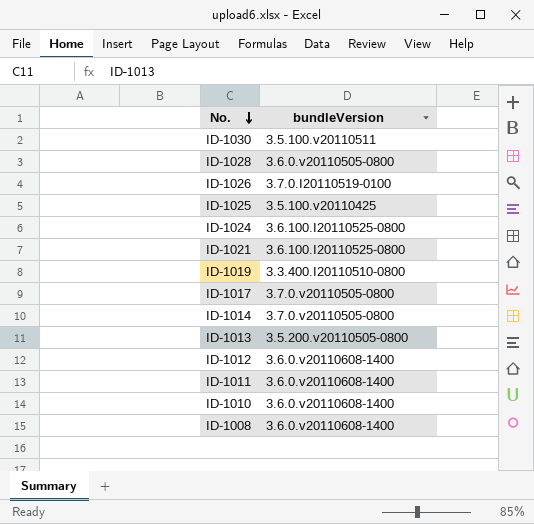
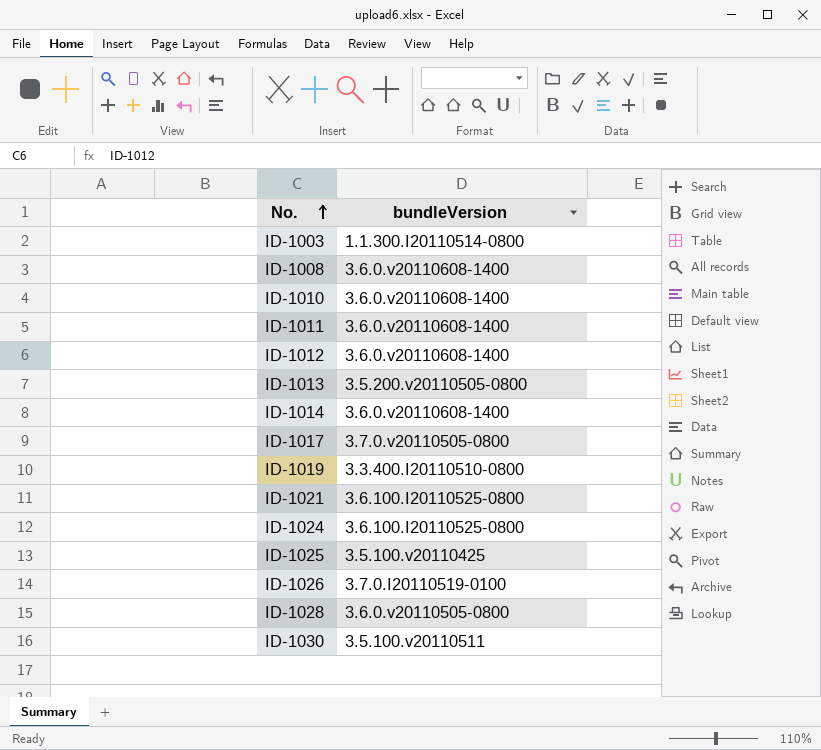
row order: No. descending -> No. ascending
row ID-1003: none -> 1.1.300.I20110514-0800
ID-1014 | bundleVersion: 3.7.0.v20110505-0800 -> 3.6.0.v20110608-1400

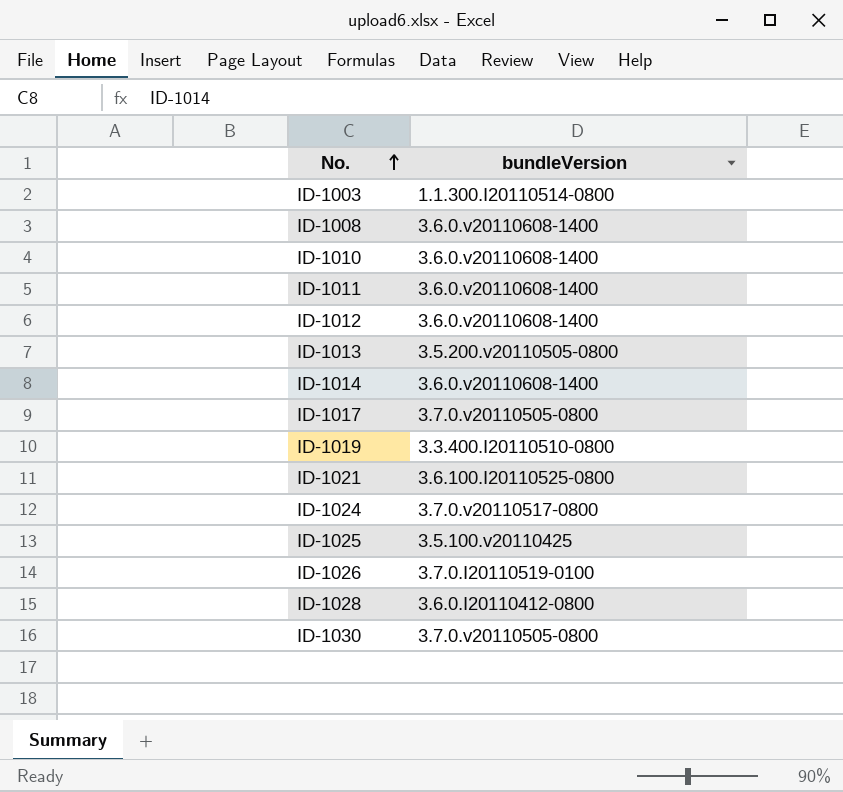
ID-1024 | bundleVersion: 3.6.100.I20110525-0800 -> 3.7.0.v20110517-0800
ID-1028 | bundleVersion: 3.6.0.v20110505-0800 -> 3.6.0.I20110412-0800
ID-1030 | bundleVersion: 3.5.100.v20110511 -> 3.7.0.v20110505-0800

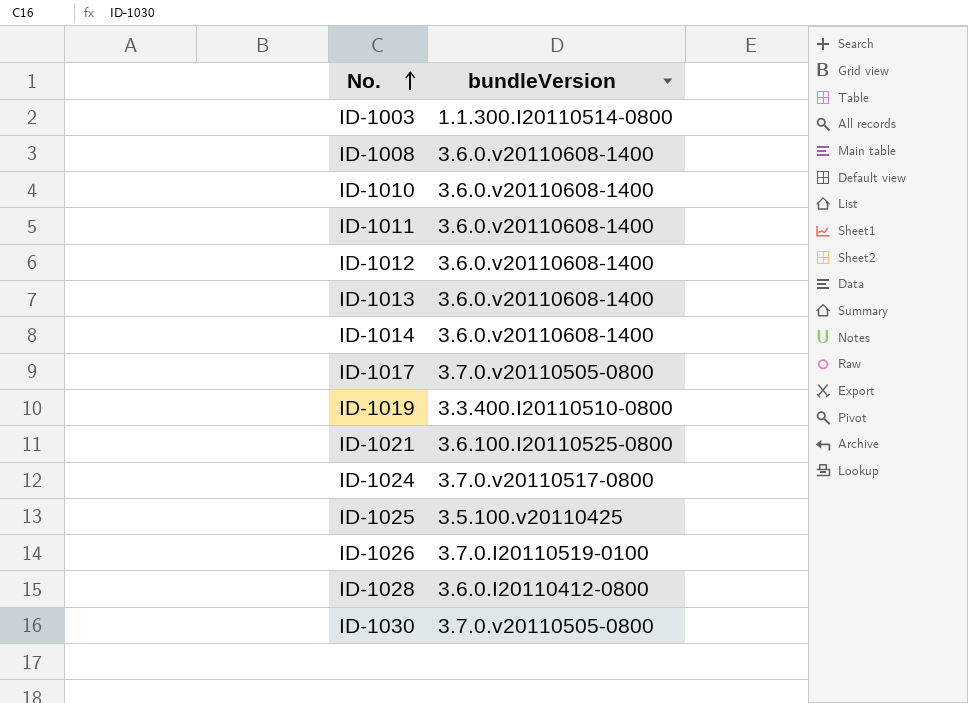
ID-1013 | bundleVersion: 3.5.200.v20110505-0800 -> 3.6.0.v20110608-1400

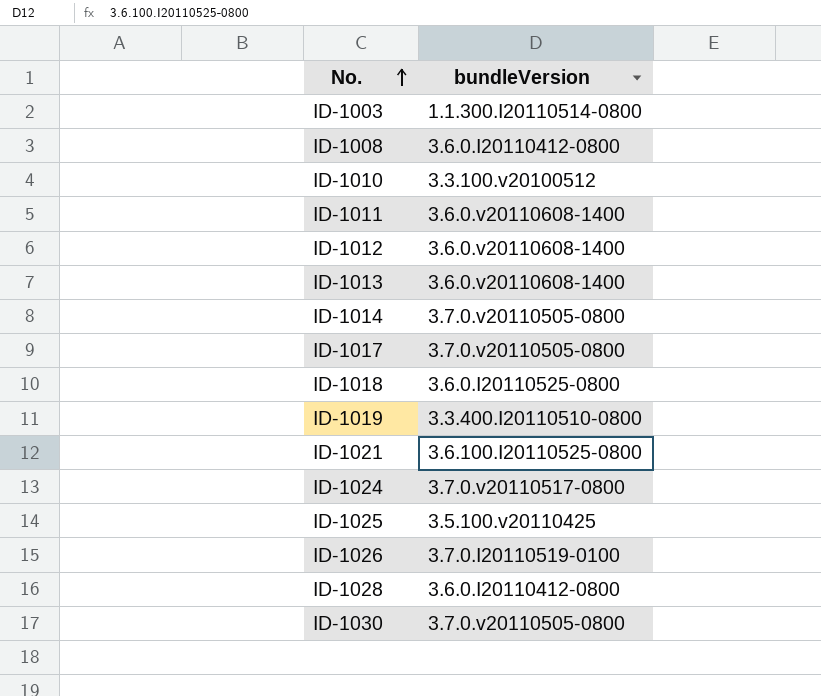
ID-1008 | bundleVersion: 3.6.0.v20110608-1400 -> 3.6.0.I20110412-0800
ID-1010 | bundleVersion: 3.6.0.v20110608-1400 -> 3.3.100.v20100512
ID-1014 | bundleVersion: 3.6.0.v20110608-1400 -> 3.7.0.v20110505-0800
row ID-1018: none -> 3.6.0.I20110525-0800

